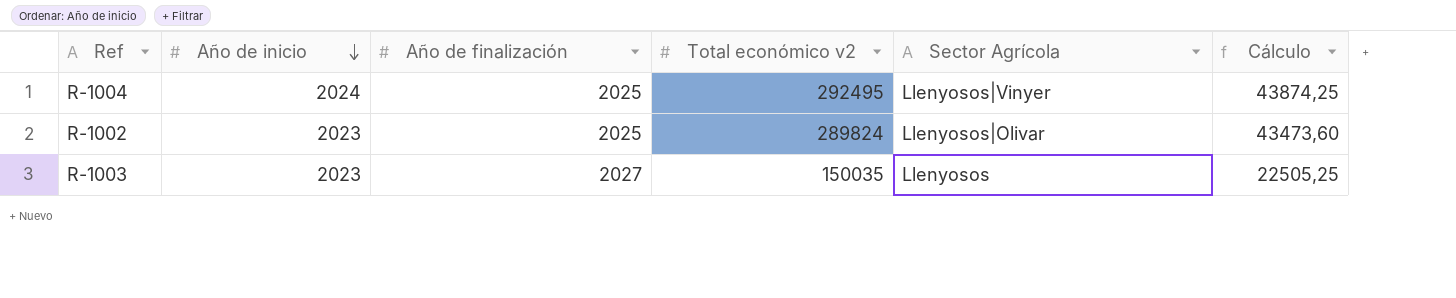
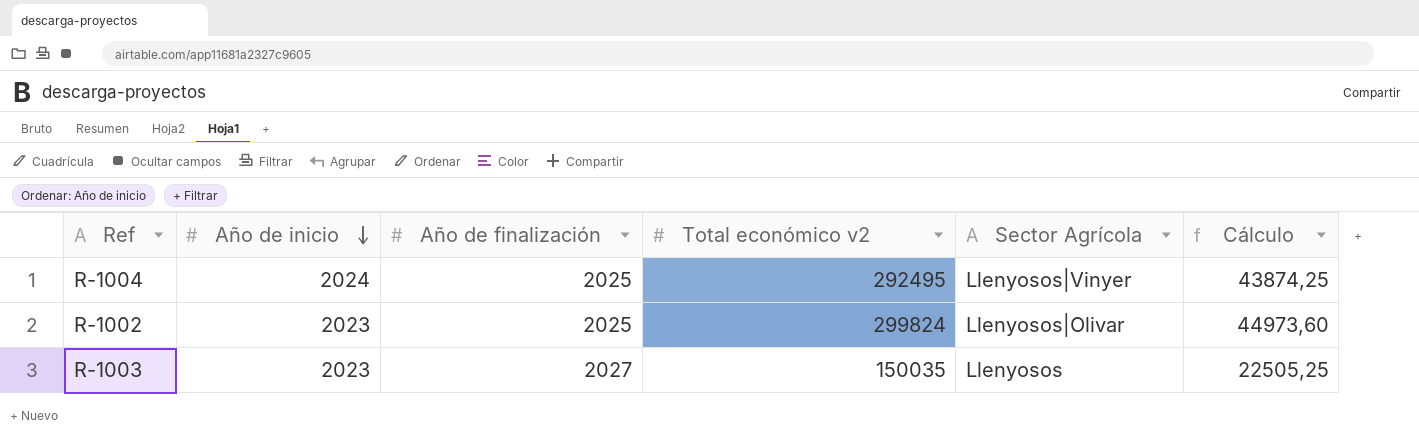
R-1002 | Total económico v2: 289824 -> 299824
R-1002 | Cálculo: 43473,60 -> 44973,60

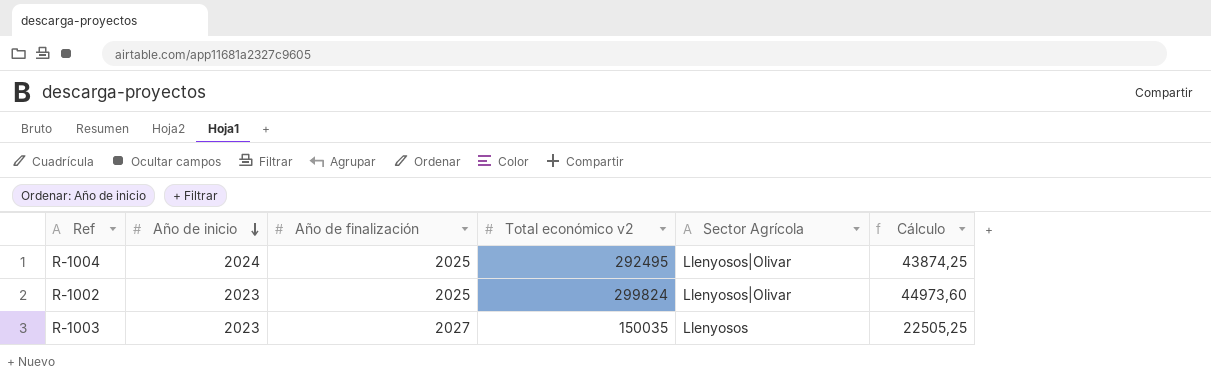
R-1004 | Sector Agrícola: Llenyosos|Vinyer -> Llenyosos|Olivar

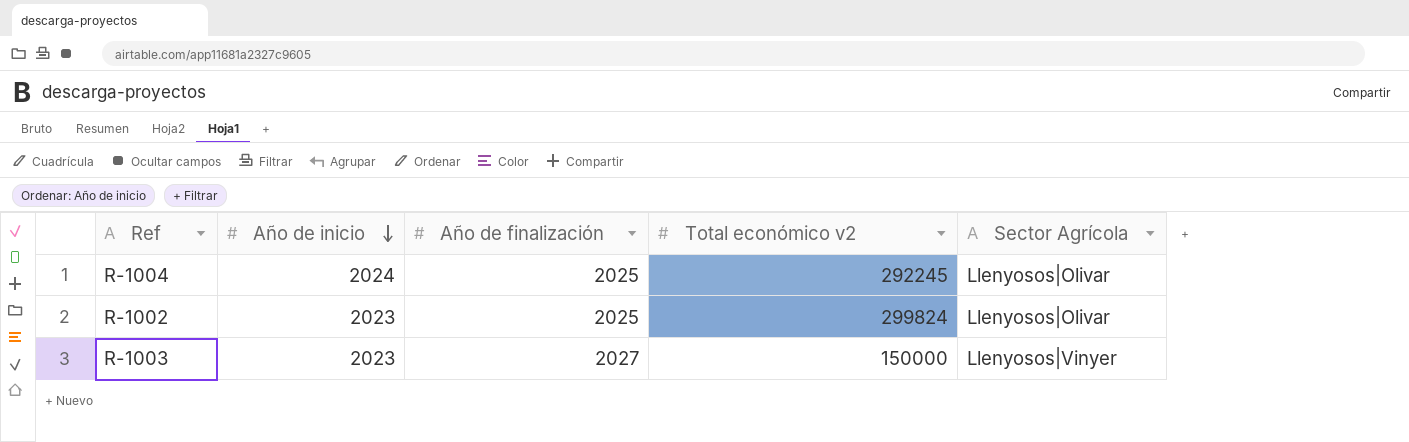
column Cálculo | formula: [Total económico v2] * 0,15 -> none
R-1004 | Total económico v2: 292495 -> 292245
R-1003 | Total económico v2: 150035 -> 150000
R-1003 | Sector Agrícola: Llenyosos -> Llenyosos|Vinyer

